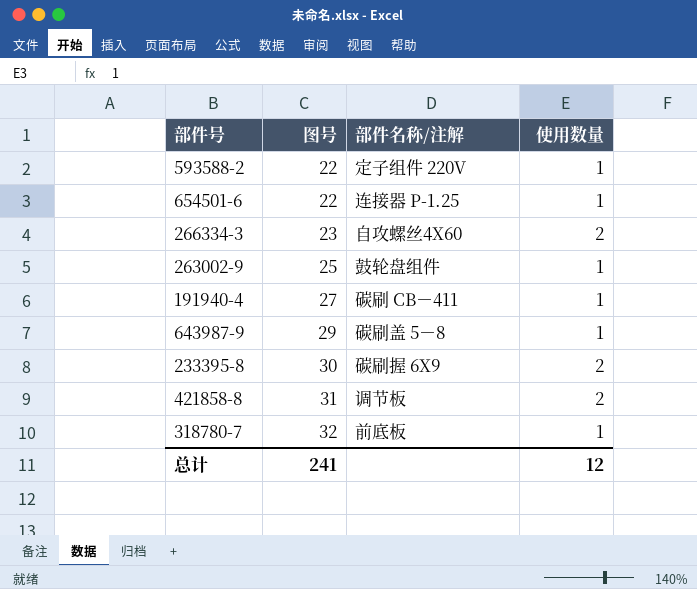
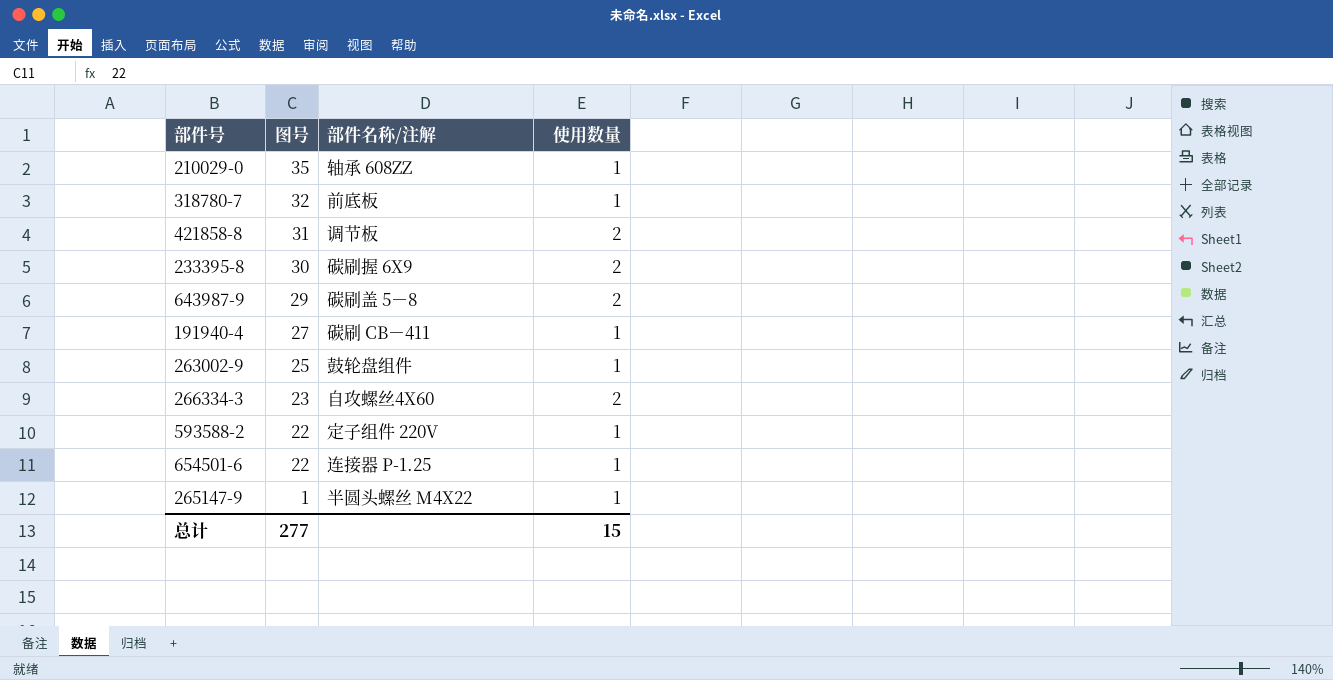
row order: 图号 ascending -> 图号 descending
row 210029-0: none -> 35 | 轴承 608ZZ | 1
643987-9 | 使用数量: 1 -> 2
row 265147-9: none -> 1 | 半圆头螺丝 M4X22 | 1
总计 | 图号: 241 -> 277
总计 | 使用数量: 12 -> 15

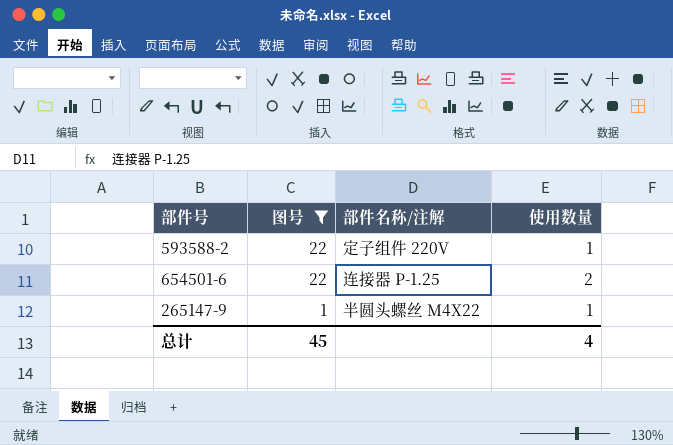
filter: none -> 图号 <= 22
654501-6 | 使用数量: 1 -> 2
总计 | 图号: 277 -> 45
总计 | 使用数量: 15 -> 4

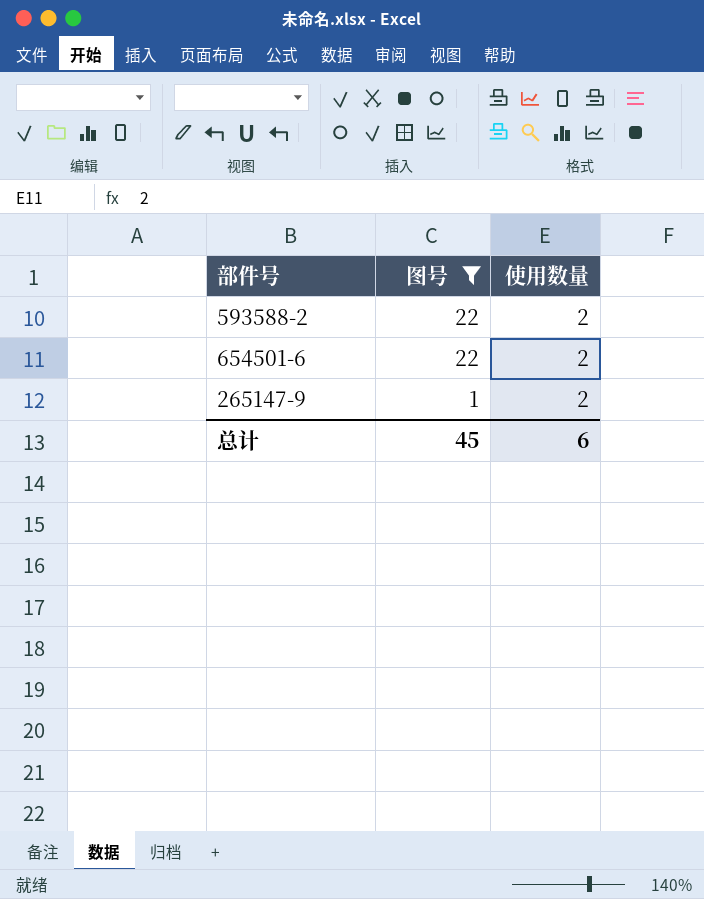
column 部件名称/注解 | position: 3 -> none
593588-2 | 使用数量: 1 -> 2
265147-9 | 使用数量: 1 -> 2
总计 | 使用数量: 4 -> 6

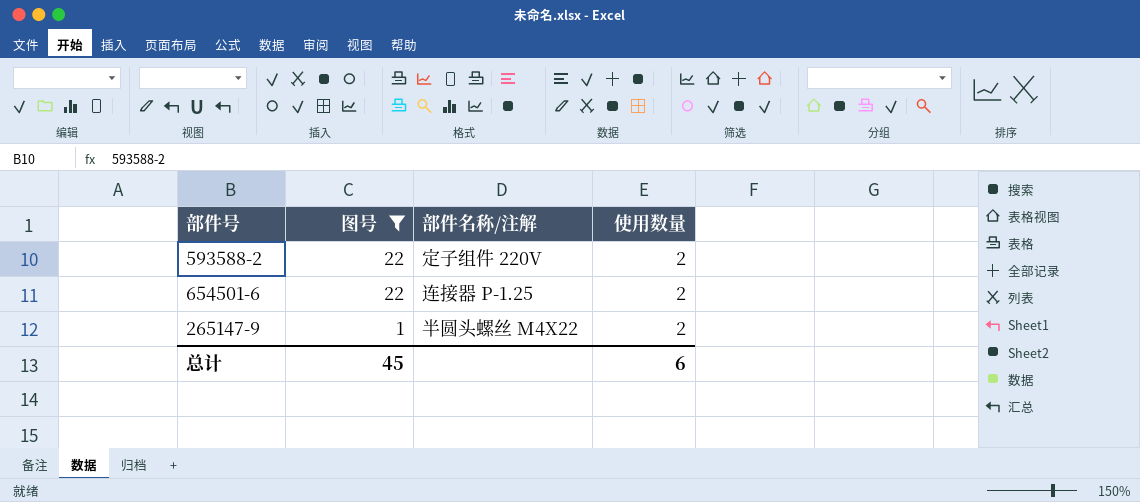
column 部件名称/注解 | position: none -> 3

